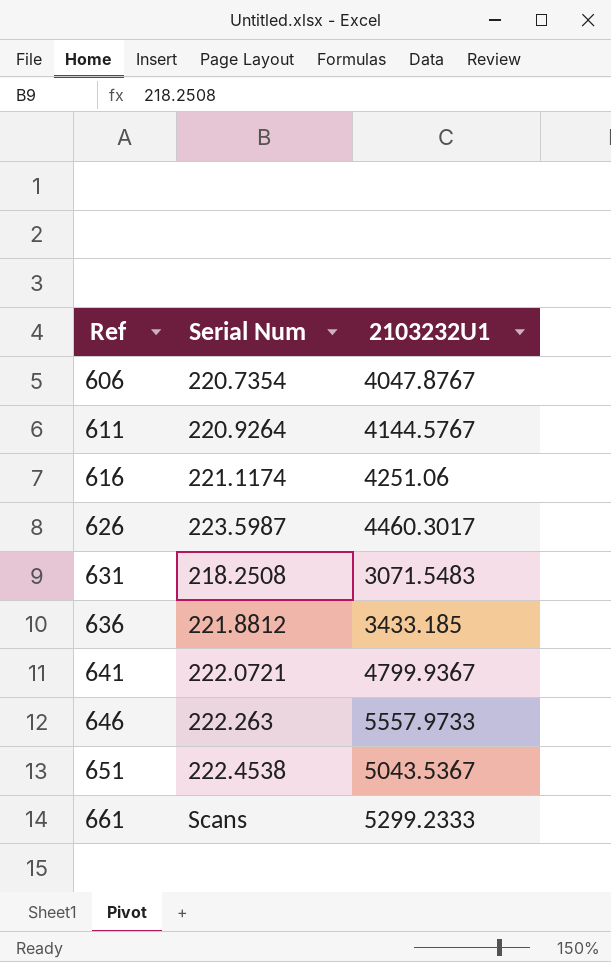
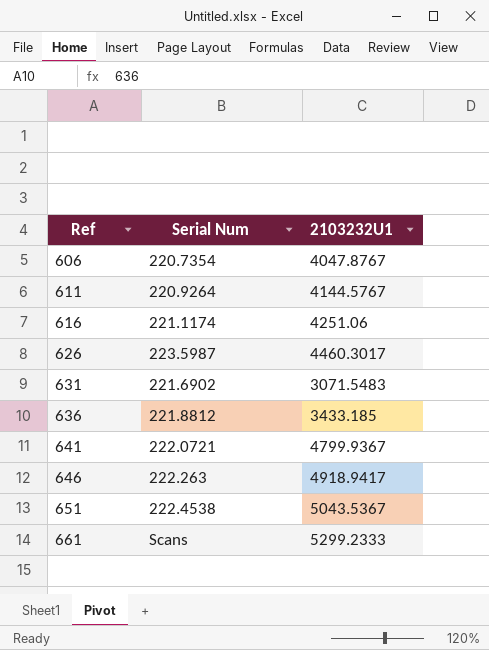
631 | Serial Num: 218.2508 -> 221.6902
646 | 2103232U1: 5557.9733 -> 4918.9417

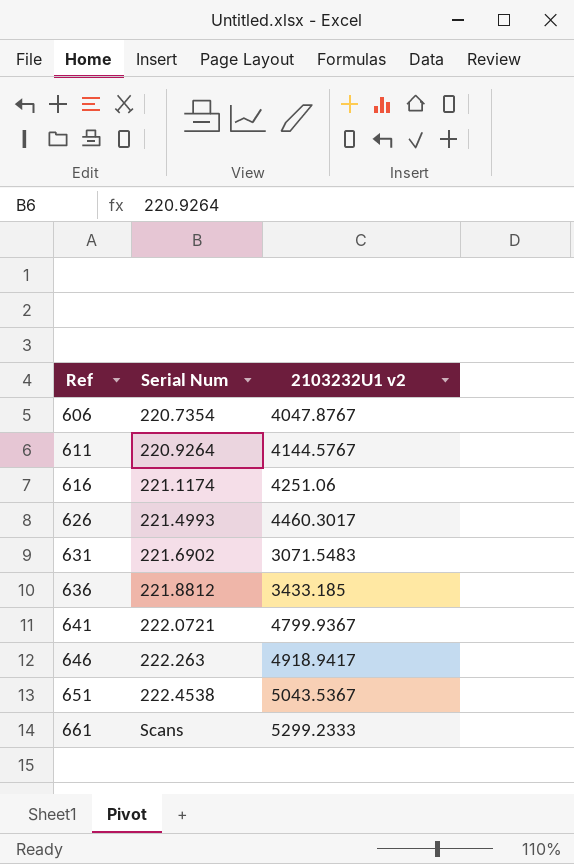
column name: 2103232U1 -> 2103232U1 v2
626 | Serial Num: 223.5987 -> 221.4993

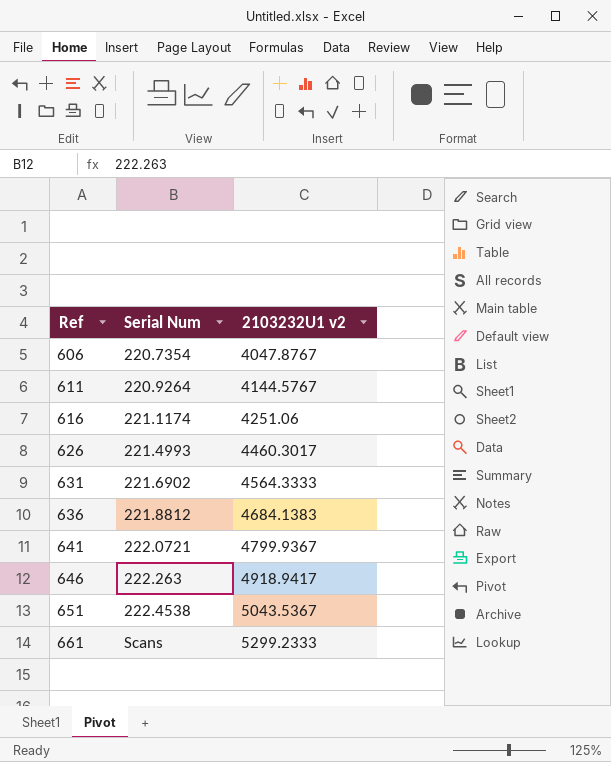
631 | 2103232U1 v2: 3071.5483 -> 4564.3333
636 | 2103232U1 v2: 3433.185 -> 4684.1383

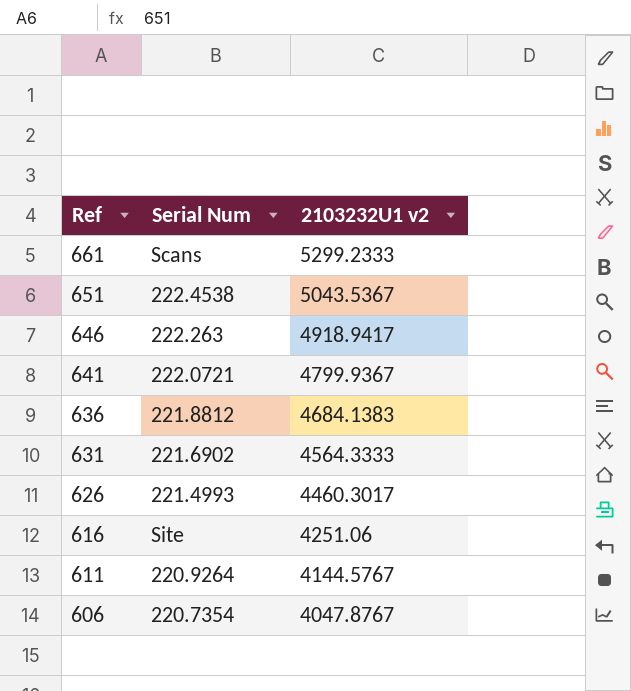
row order: Ref ascending -> Ref descending
616 | Serial Num: 221.1174 -> Site

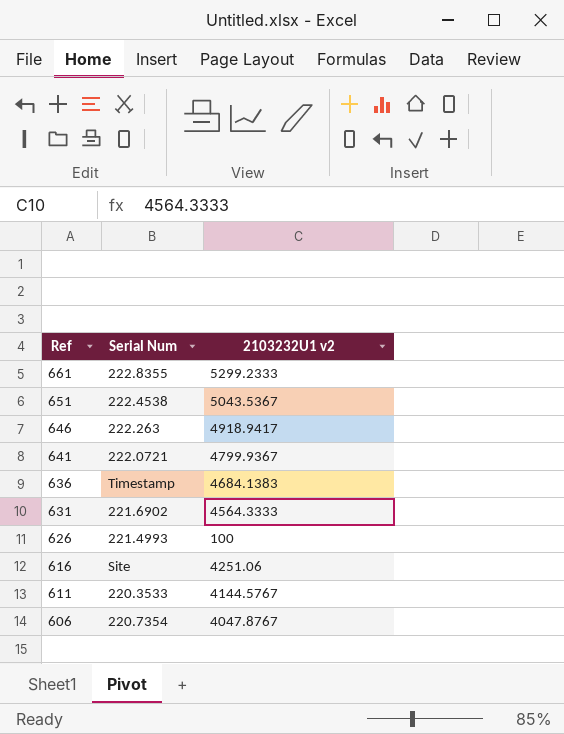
661 | Serial Num: Scans -> 222.8355
636 | Serial Num: 221.8812 -> Timestamp
626 | 2103232U1 v2: 4460.3017 -> 100
611 | Serial Num: 220.9264 -> 220.3533

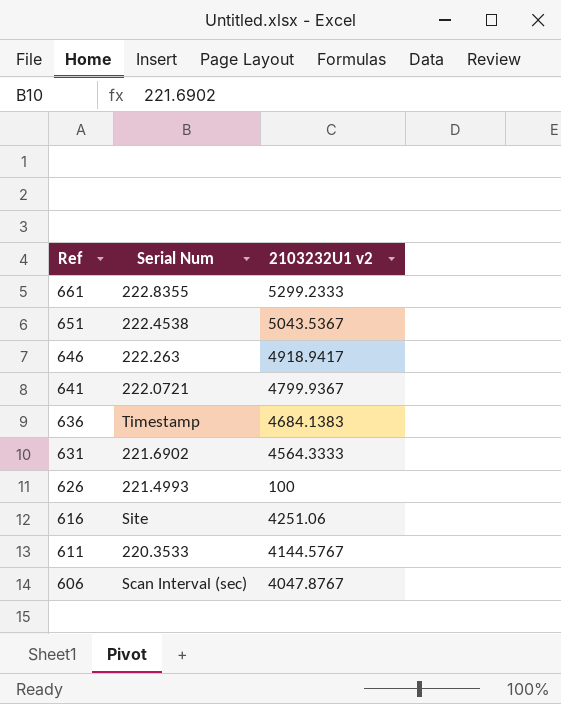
606 | Serial Num: 220.7354 -> Scan Interval (sec)

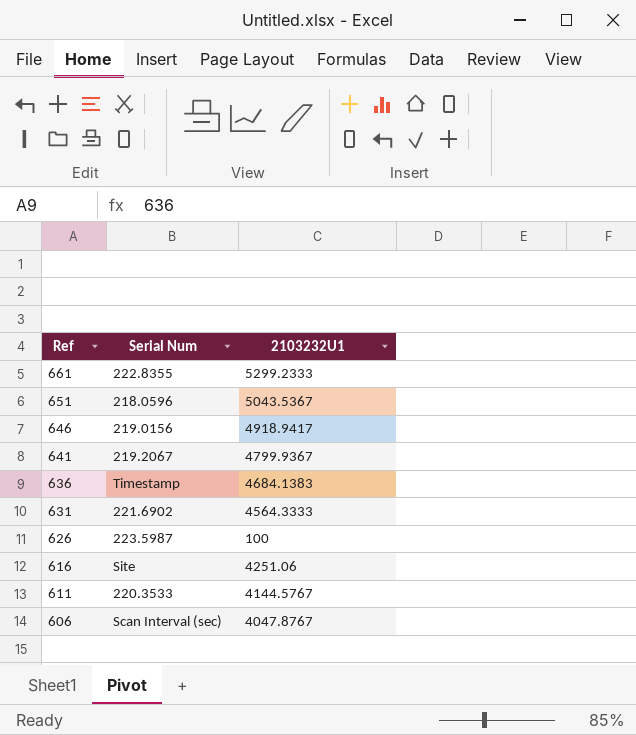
column name: 2103232U1 v2 -> 2103232U1
651 | Serial Num: 222.4538 -> 218.0596
646 | Serial Num: 222.263 -> 219.0156
641 | Serial Num: 222.0721 -> 219.2067
626 | Serial Num: 221.4993 -> 223.5987

